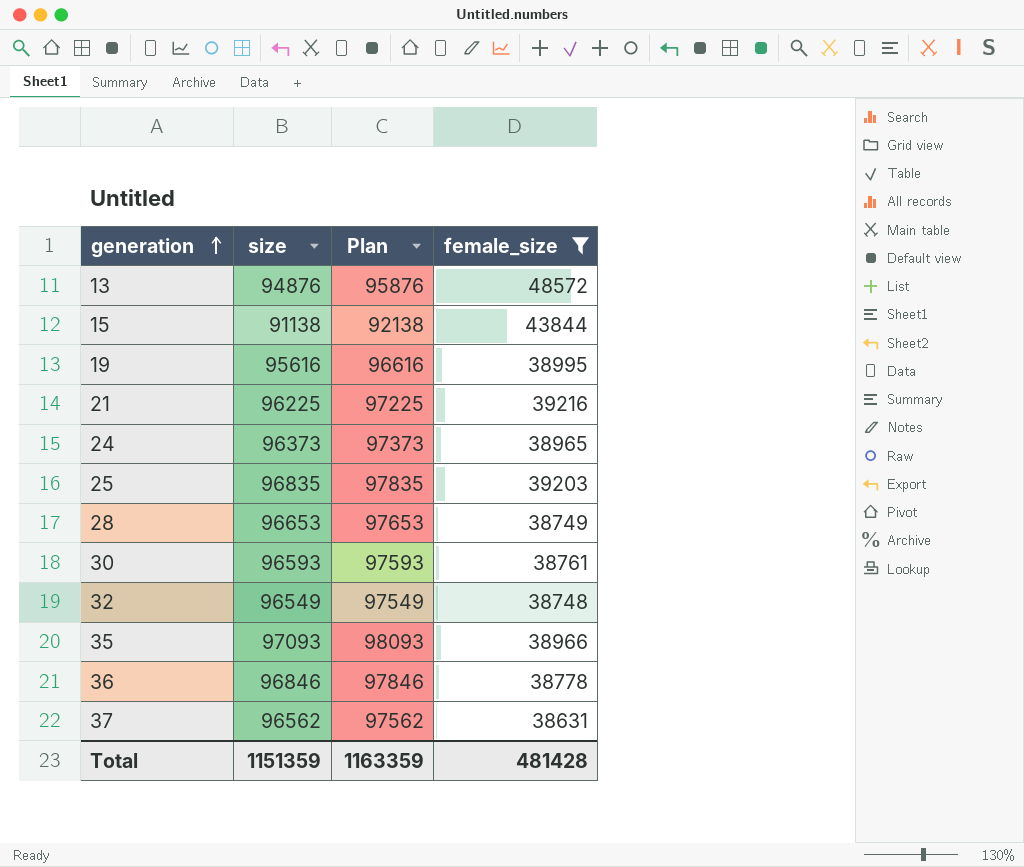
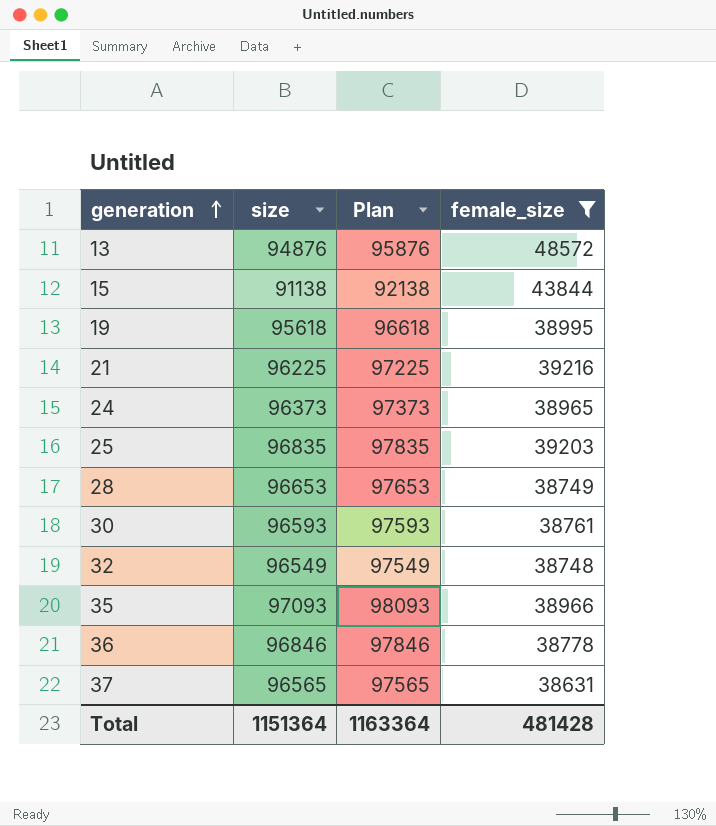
19 | size: 95616 -> 95618
19 | Plan: 96616 -> 96618
37 | size: 96562 -> 96565
37 | Plan: 97562 -> 97565
Total | size: 1151359 -> 1151364
Total | Plan: 1163359 -> 1163364

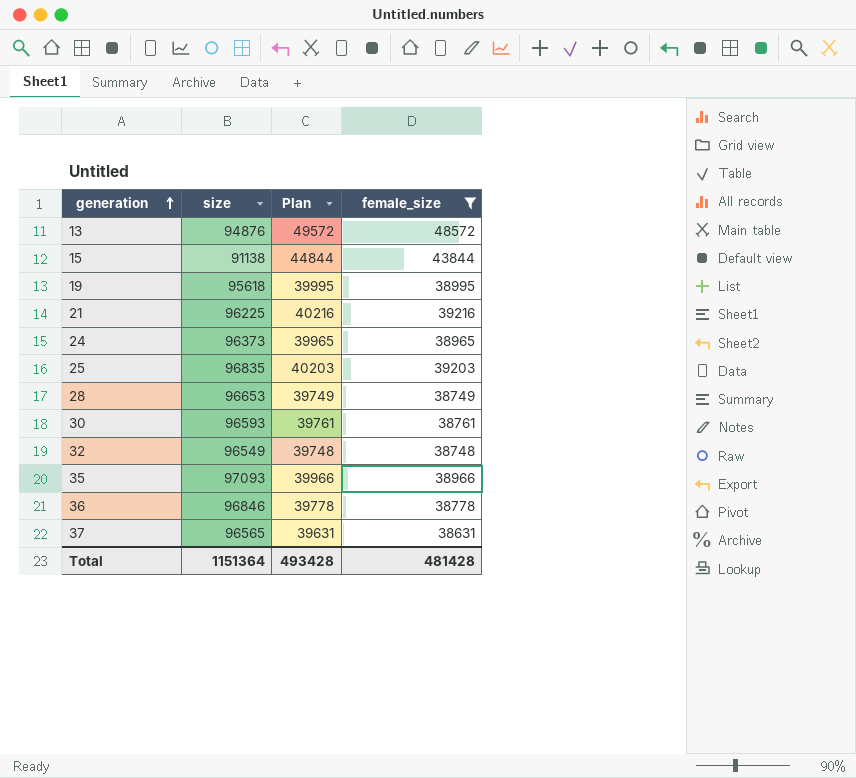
column Plan | formula: [size] + 1000 -> [female_size] + 1000
Total | Plan: 1163364 -> 493428

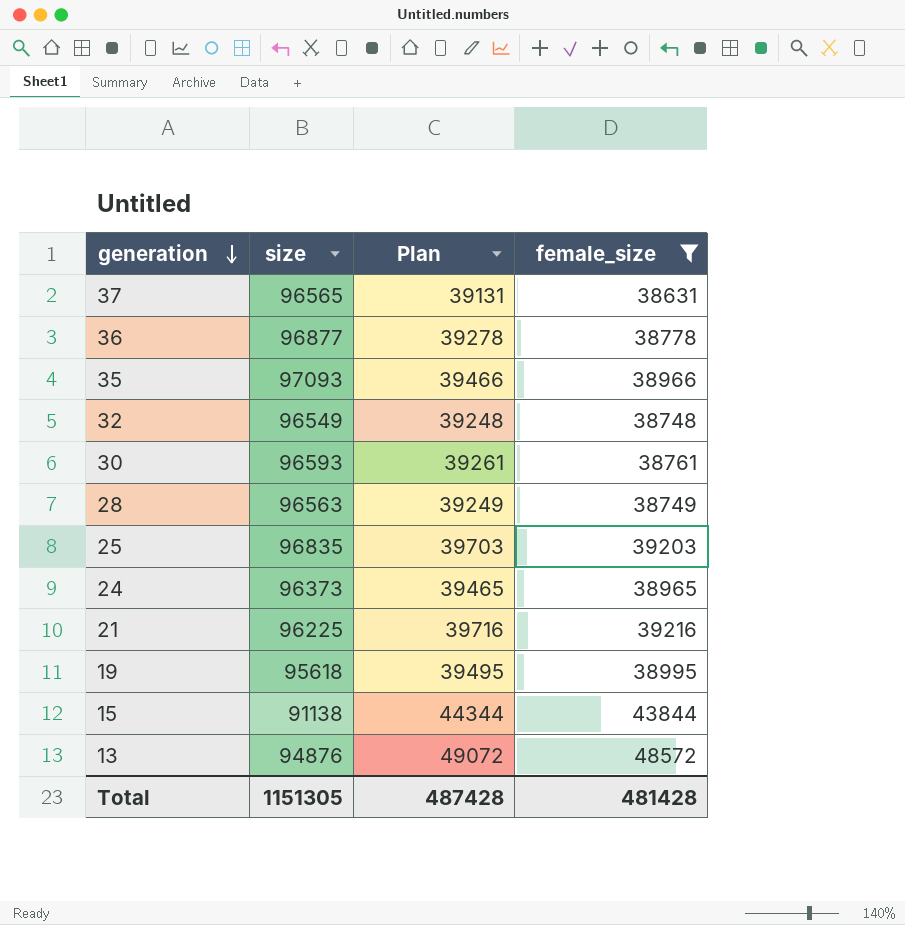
row order: generation ascending -> generation descending
column Plan | formula: [female_size] + 1000 -> [female_size] + 500
36 | size: 96846 -> 96877
28 | size: 96653 -> 96563
Total | size: 1151364 -> 1151305
Total | Plan: 493428 -> 487428

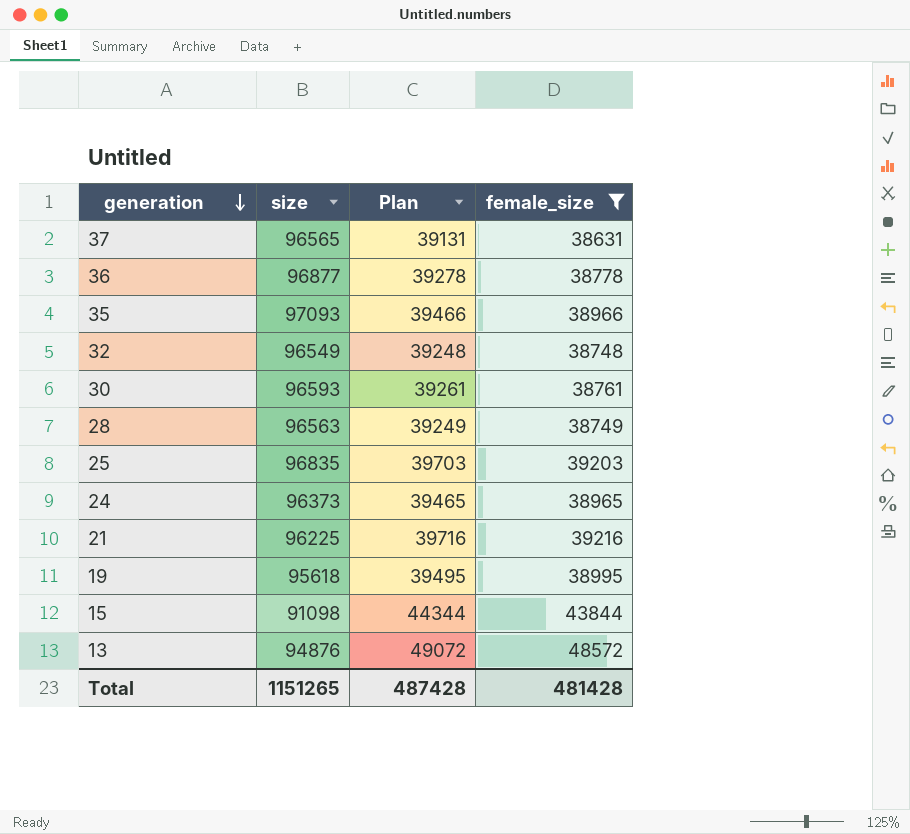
15 | size: 91138 -> 91098
Total | size: 1151305 -> 1151265

